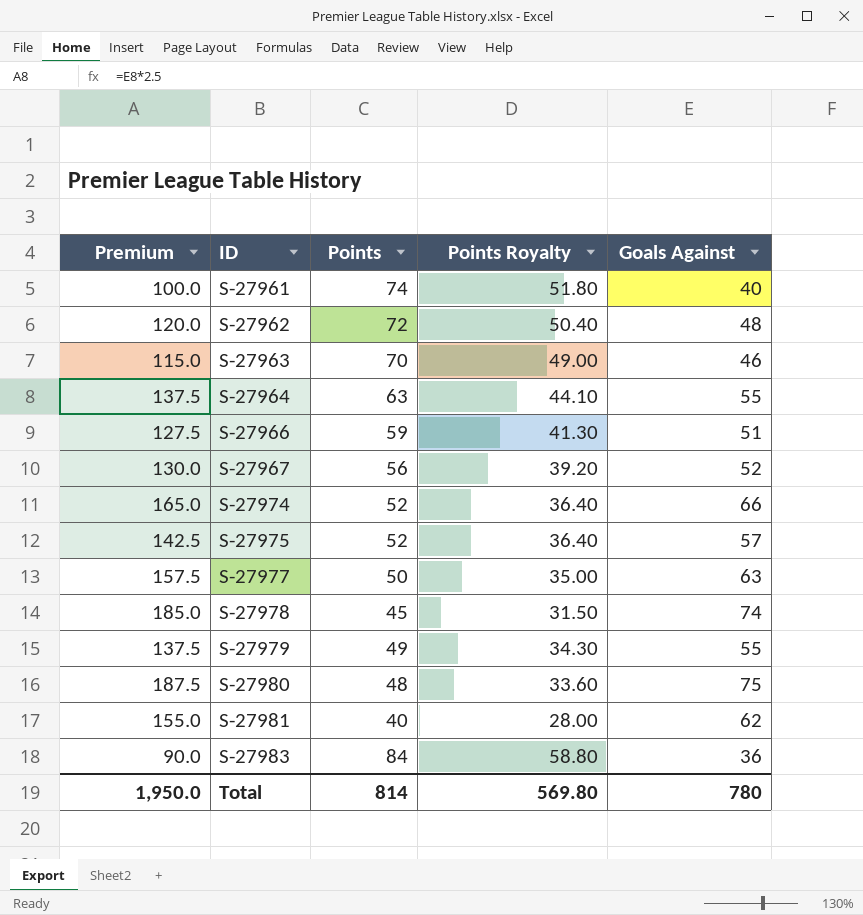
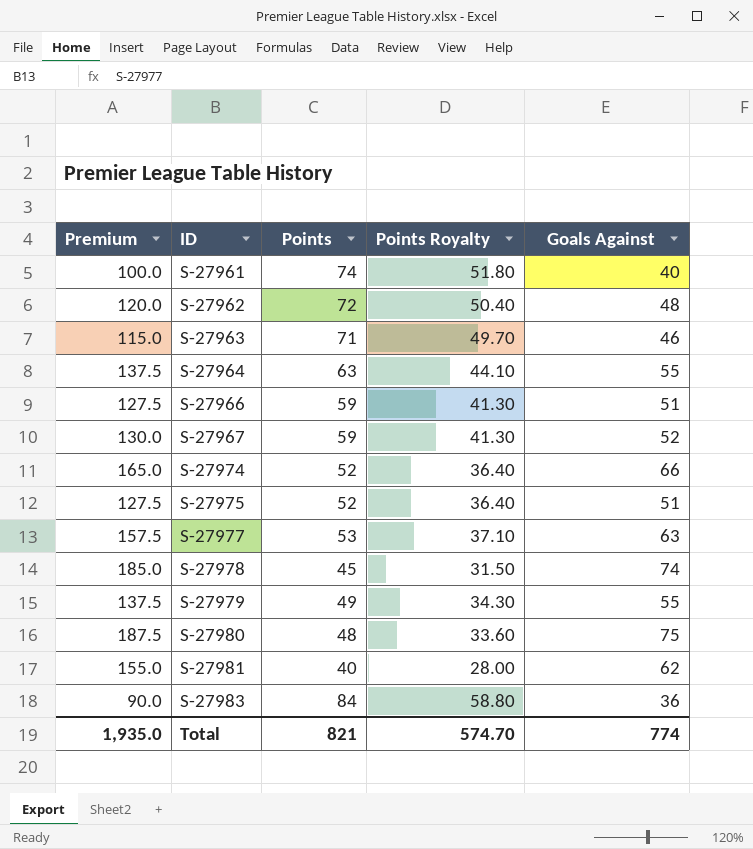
S-27963 | Points: 70 -> 71
S-27963 | Points Royalty: 49.00 -> 49.70
S-27967 | Points: 56 -> 59
S-27967 | Points Royalty: 39.20 -> 41.30
S-27975 | Premium: 142.5 -> 127.5
S-27975 | Goals Against: 57 -> 51
S-27977 | Points: 50 -> 53
S-27977 | Points Royalty: 35.00 -> 37.10
Total | Premium: 1,950.0 -> 1,935.0
Total | Points: 814 -> 821
Total | Points Royalty: 569.80 -> 574.70
Total | Goals Against: 780 -> 774

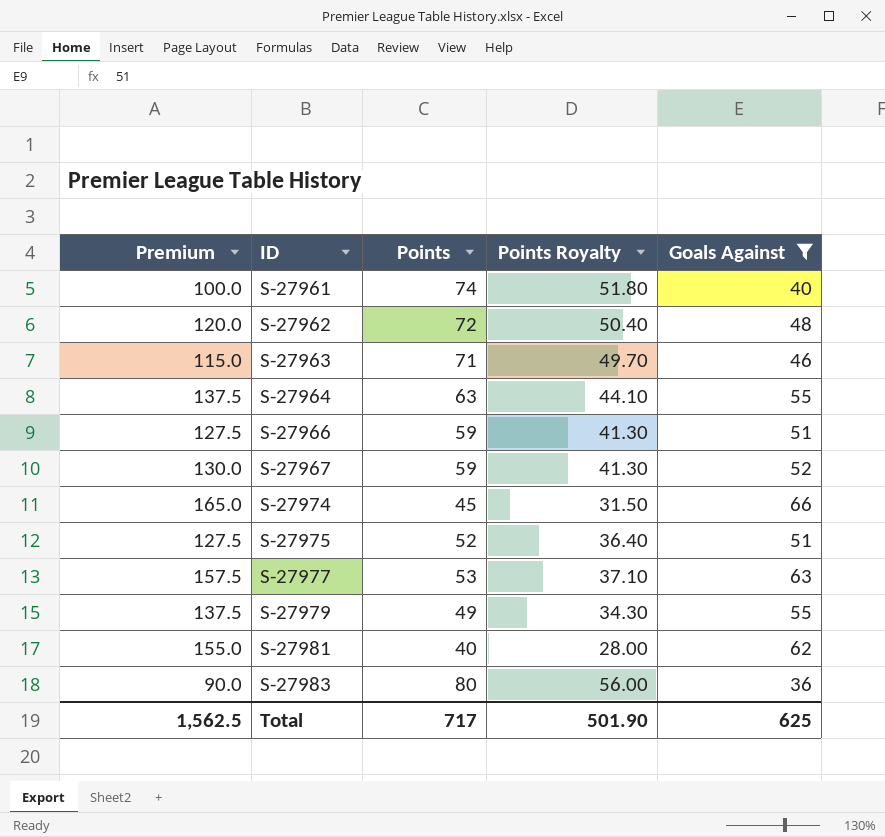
filter: none -> Goals Against <= 66
S-27974 | Points: 52 -> 45
S-27974 | Points Royalty: 36.40 -> 31.50
S-27983 | Points: 84 -> 80
S-27983 | Points Royalty: 58.80 -> 56.00
Total | Premium: 1,935.0 -> 1,562.5
Total | Points: 821 -> 717
Total | Points Royalty: 574.70 -> 501.90
Total | Goals Against: 774 -> 625

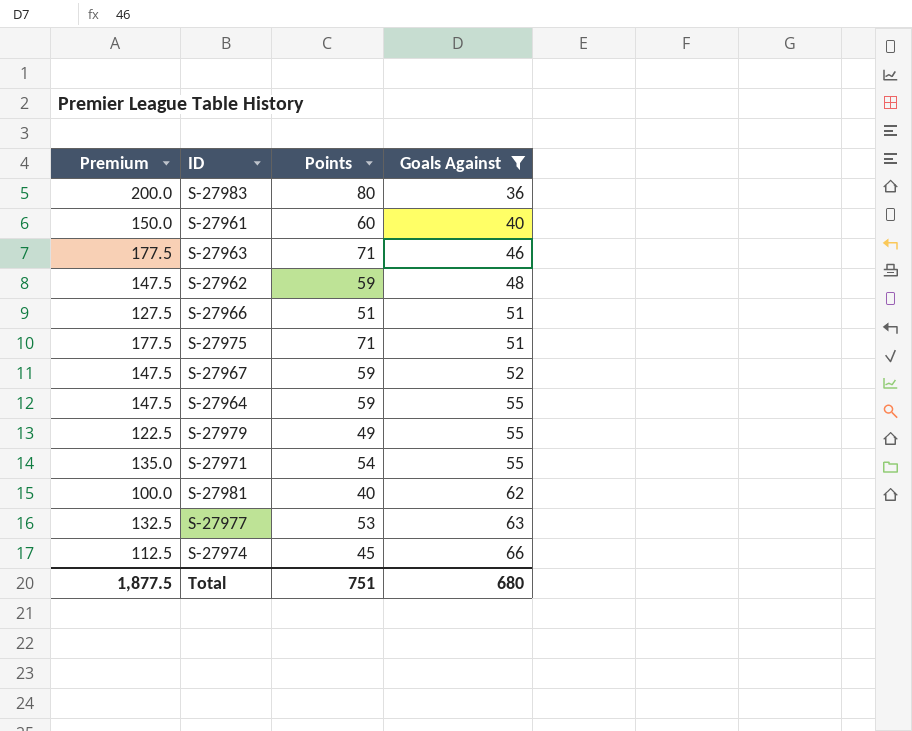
row order: ID ascending -> Goals Against ascending
column Points Royalty | formula: [Points] * 0.7 -> none
column Premium | formula: [Goals Against] * 2.5 -> [Points] * 2.5
S-27961 | Points: 74 -> 60
S-27962 | Points: 72 -> 59
S-27966 | Points: 59 -> 51
S-27975 | Points: 52 -> 71
S-27964 | Points: 63 -> 59
row S-27971: none -> 135.0 | 54 | 55
Total | Premium: 1,562.5 -> 1,877.5
Total | Points: 717 -> 751
Total | Goals Against: 625 -> 680

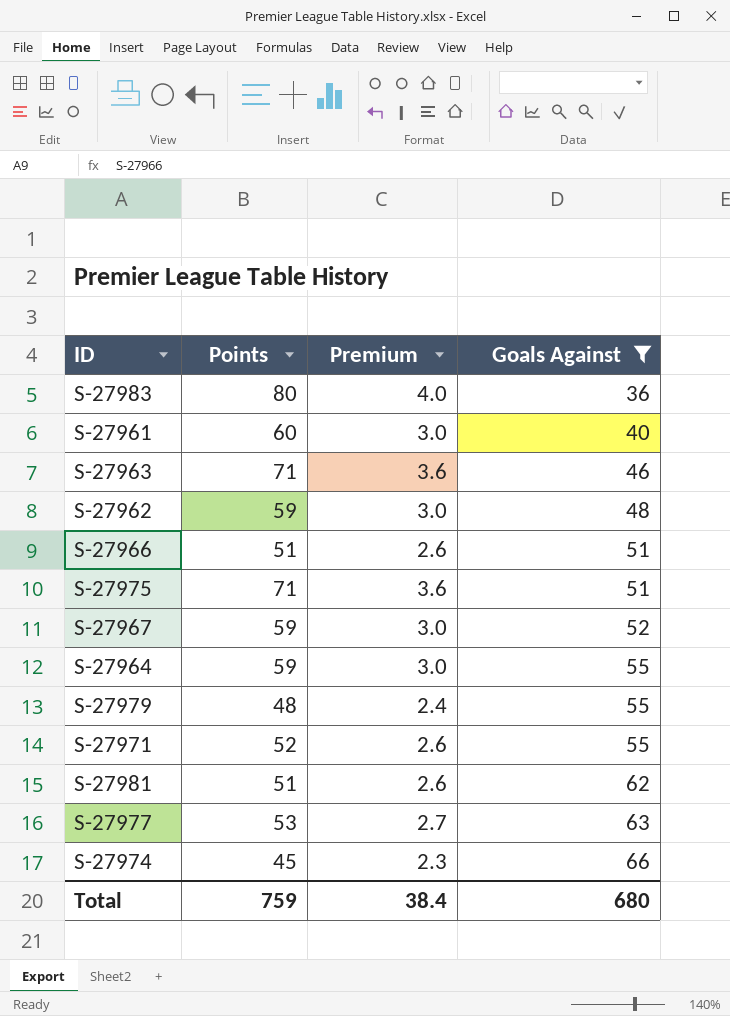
column Premium | formula: [Points] * 2.5 -> [Points] * 0.05
column Premium | position: 1 -> 3
S-27979 | Points: 49 -> 48
S-27971 | Points: 54 -> 52
S-27981 | Points: 40 -> 51
Total | Points: 751 -> 759
Total | Premium: 1,877.5 -> 38.4

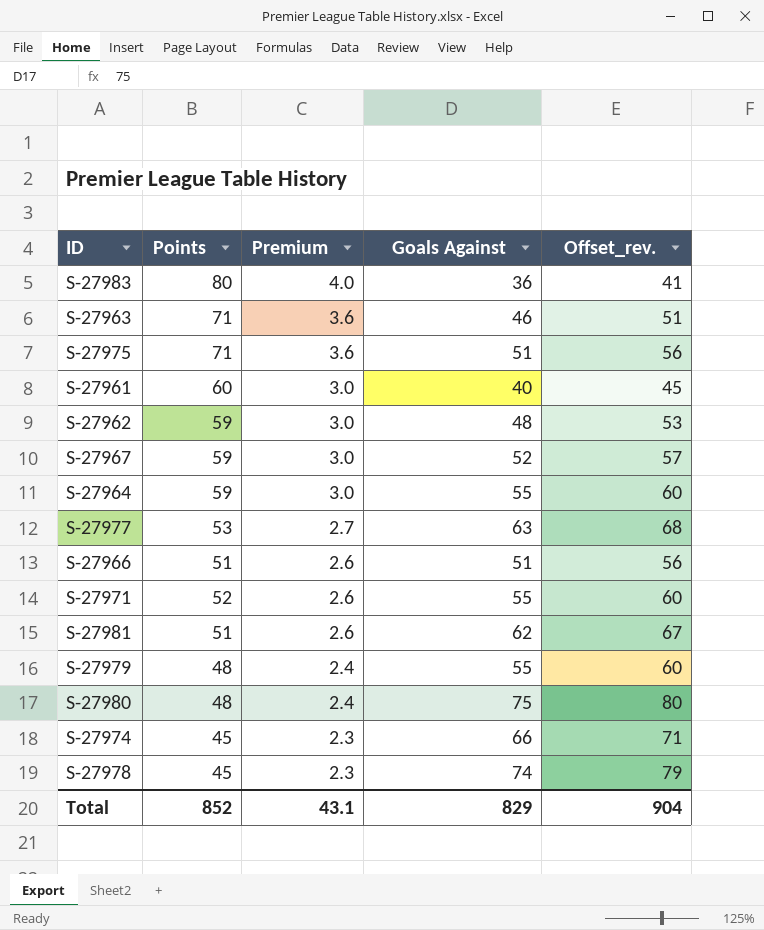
filter: Goals Against <= 66 -> none
row order: Goals Against ascending -> Premium descending
column Offset_rev. | formula: none -> [Goals Against] + 5
Total | Points: 759 -> 852
Total | Premium: 38.4 -> 43.1
Total | Goals Against: 680 -> 829

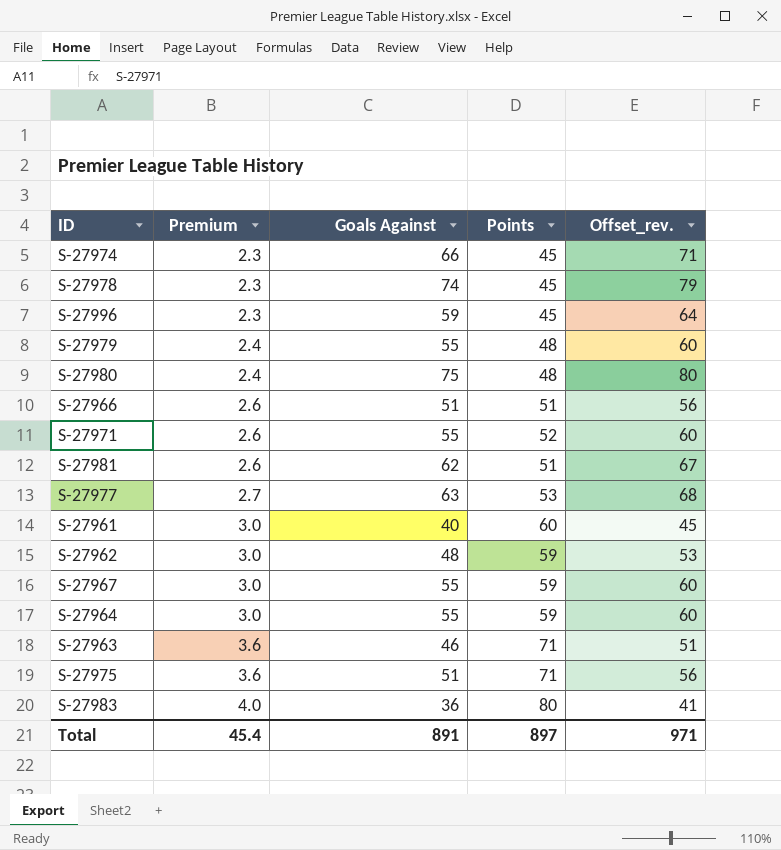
row order: Premium descending -> Premium ascending
column Points | position: 2 -> 4
row S-27996: none -> 2.3 | 59 | 45 | 64
S-27967 | Goals Against: 52 -> 55
S-27967 | Offset_rev.: 57 -> 60
Total | Premium: 43.1 -> 45.4
Total | Goals Against: 829 -> 891
Total | Points: 852 -> 897
Total | Offset_rev.: 904 -> 971

